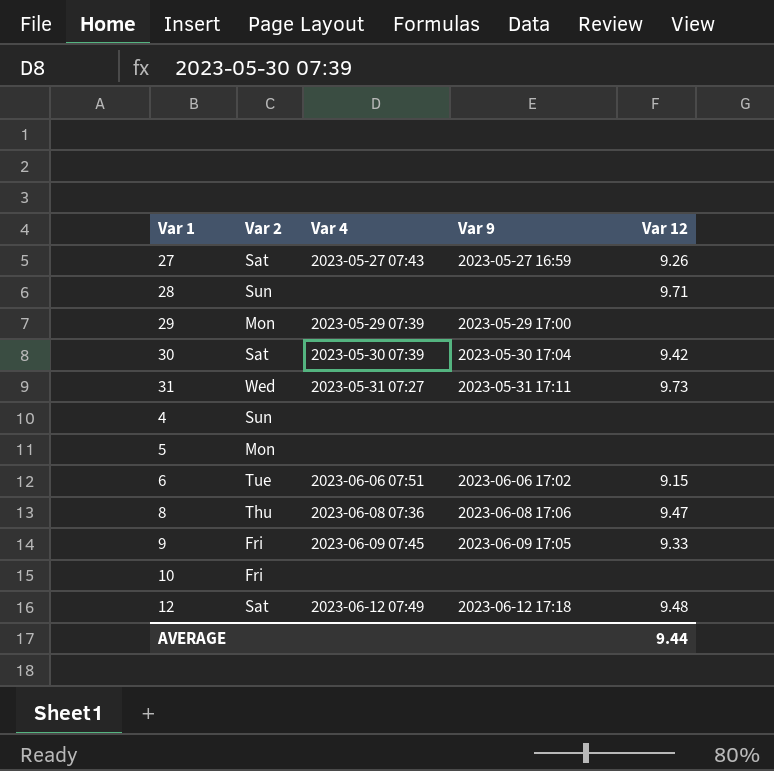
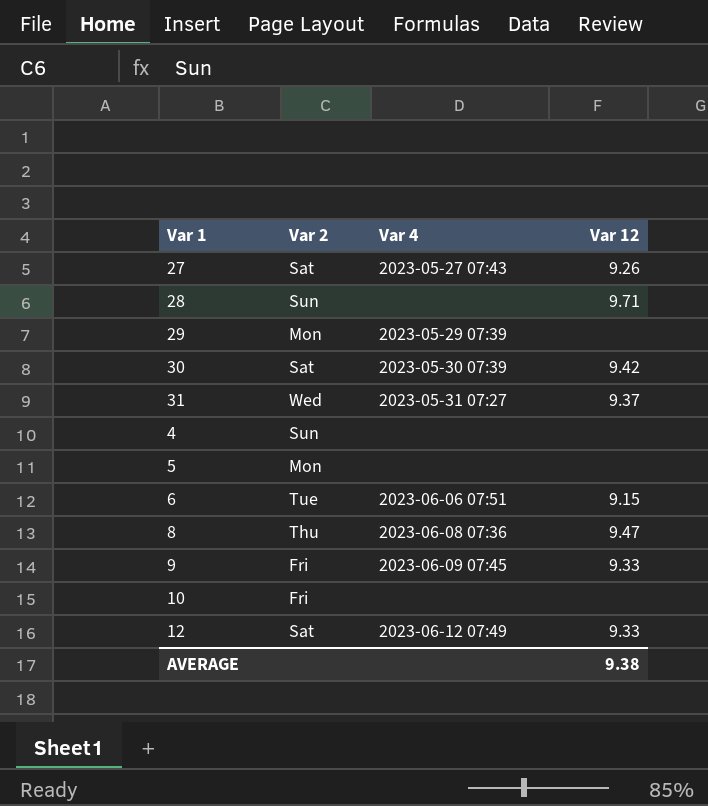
column Var 9 | position: 4 -> none
31 | Var 12: 9.73 -> 9.37
12 | Var 12: 9.48 -> 9.33
AVERAGE | Var 12: 9.44 -> 9.38

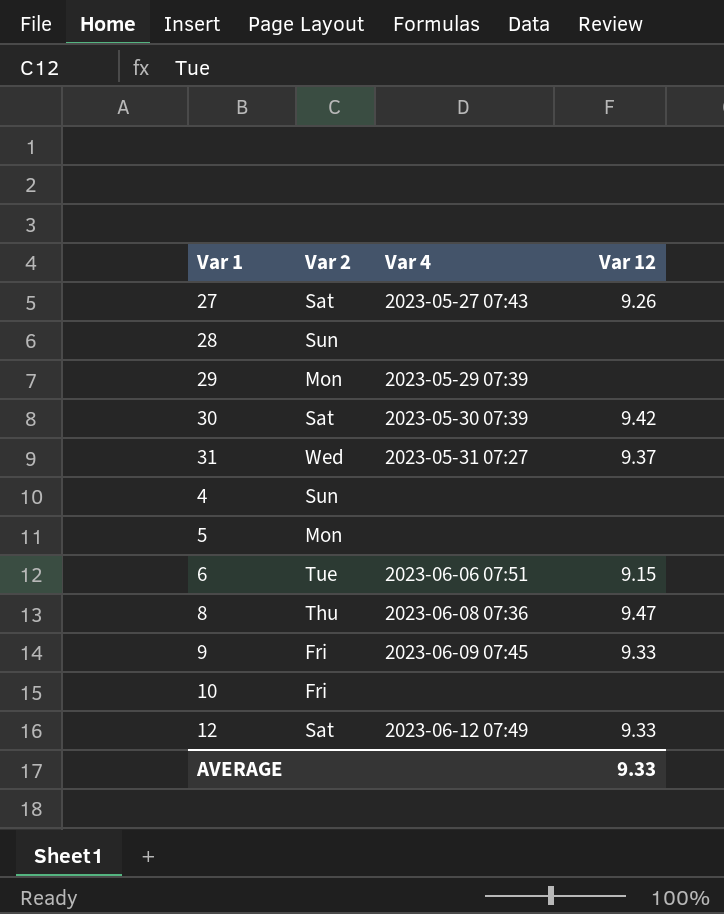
28 | Var 12: 9.71 -> none
AVERAGE | Var 12: 9.38 -> 9.33

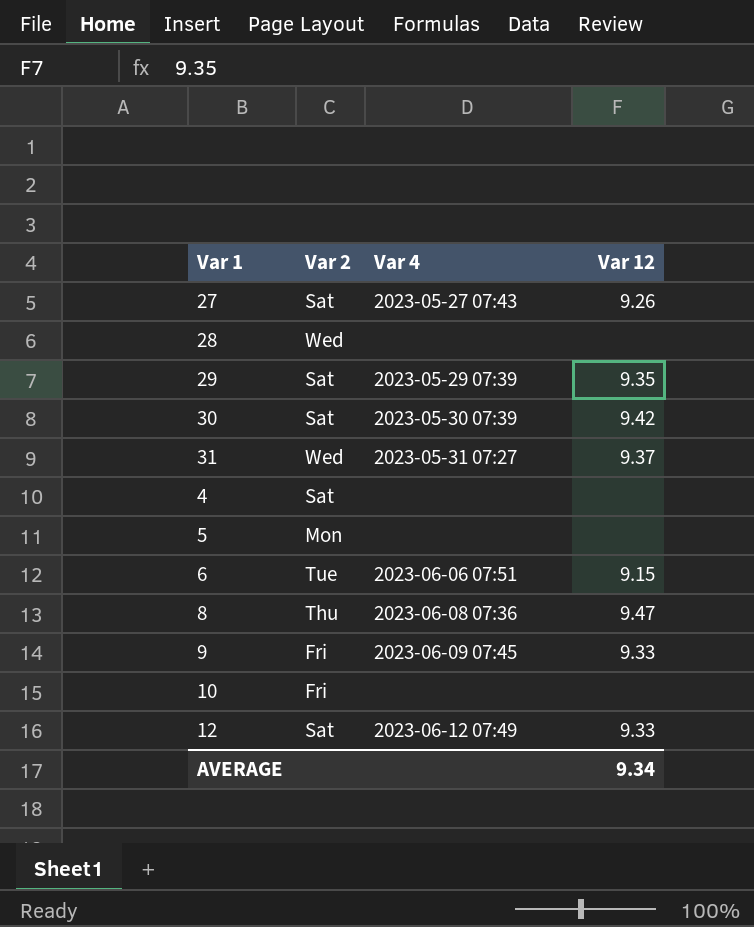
28 | Var 2: Sun -> Wed
29 | Var 2: Mon -> Sat
29 | Var 12: none -> 9.35
4 | Var 2: Sun -> Sat
AVERAGE | Var 12: 9.33 -> 9.34

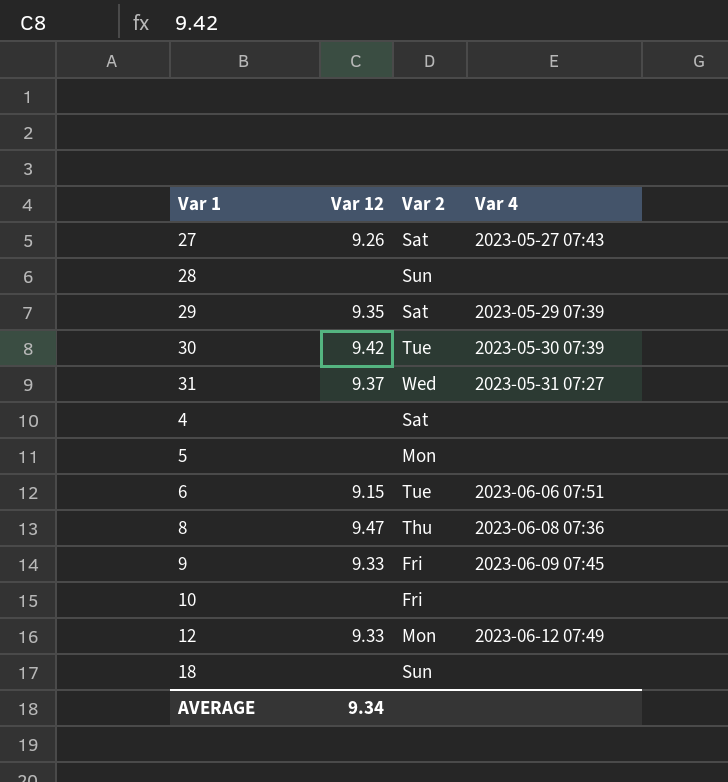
column Var 12 | position: 4 -> 2
28 | Var 2: Wed -> Sun
30 | Var 2: Sat -> Tue
12 | Var 2: Sat -> Mon
row 18: none -> none | Sun | none

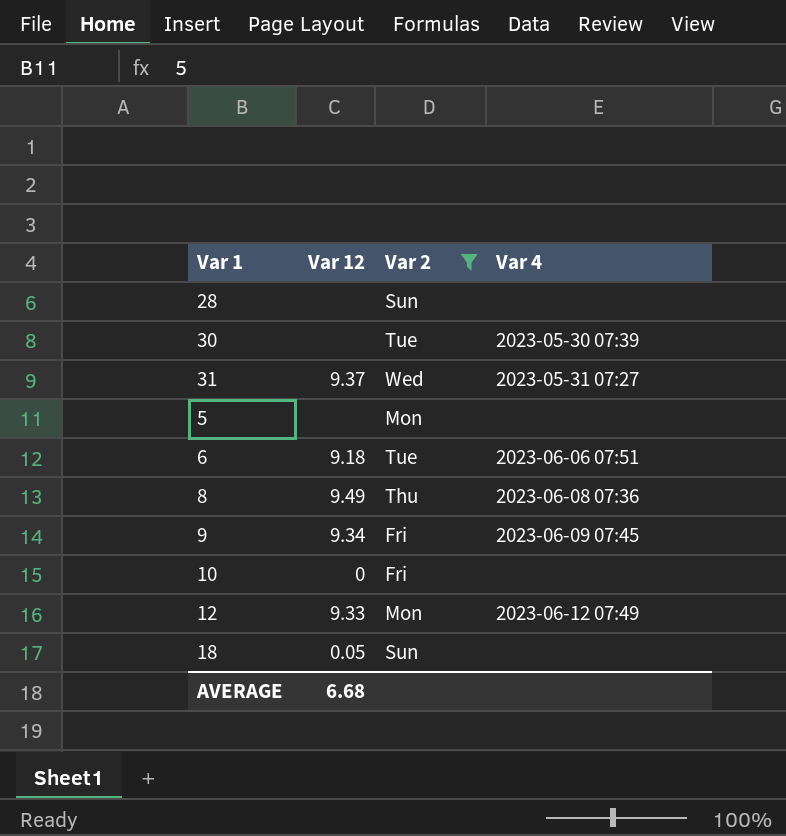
filter: none -> Var 2 != Sat
30 | Var 12: 9.42 -> none
6 | Var 12: 9.15 -> 9.18
8 | Var 12: 9.47 -> 9.49
9 | Var 12: 9.33 -> 9.34
10 | Var 12: none -> 0
18 | Var 12: none -> 0.05
AVERAGE | Var 12: 9.34 -> 6.68

